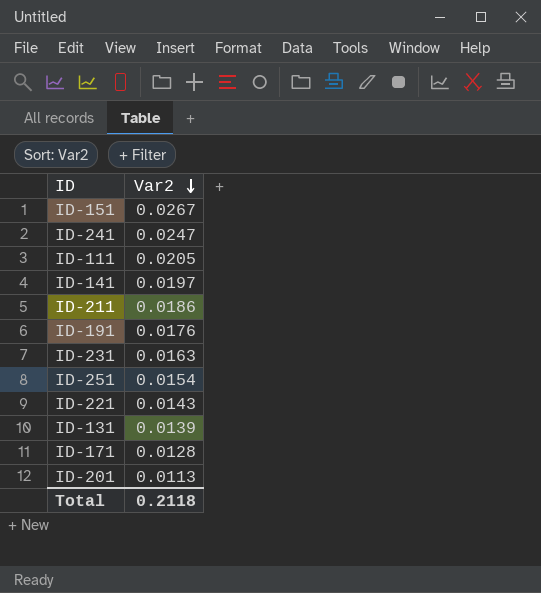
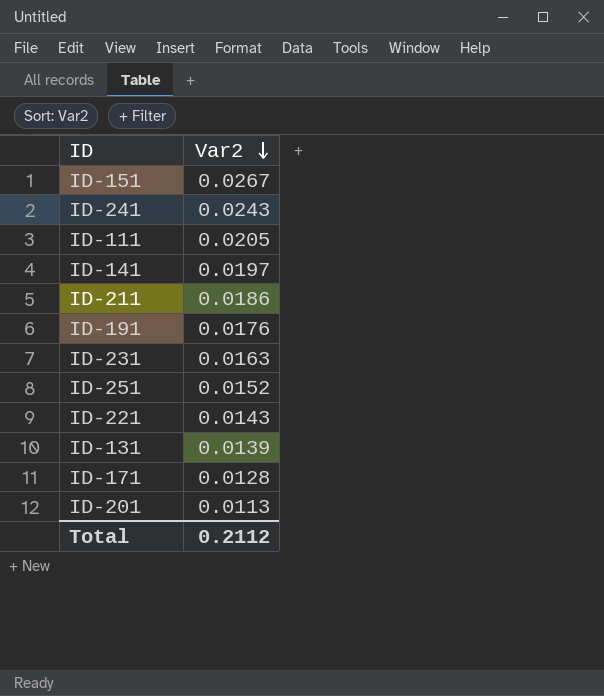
ID-241 | Var2: 0.0247 -> 0.0243
ID-251 | Var2: 0.0154 -> 0.0152
Total | Var2: 0.2118 -> 0.2112

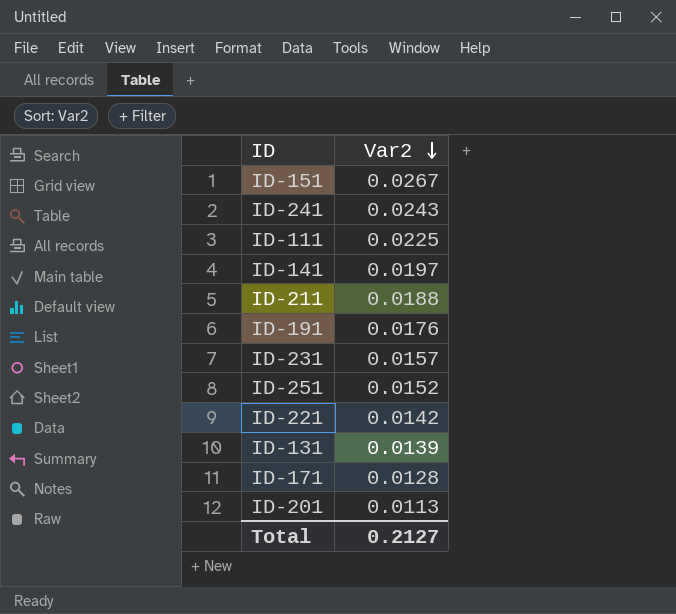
ID-111 | Var2: 0.0205 -> 0.0225
ID-211 | Var2: 0.0186 -> 0.0188
ID-231 | Var2: 0.0163 -> 0.0157
ID-221 | Var2: 0.0143 -> 0.0142
Total | Var2: 0.2112 -> 0.2127

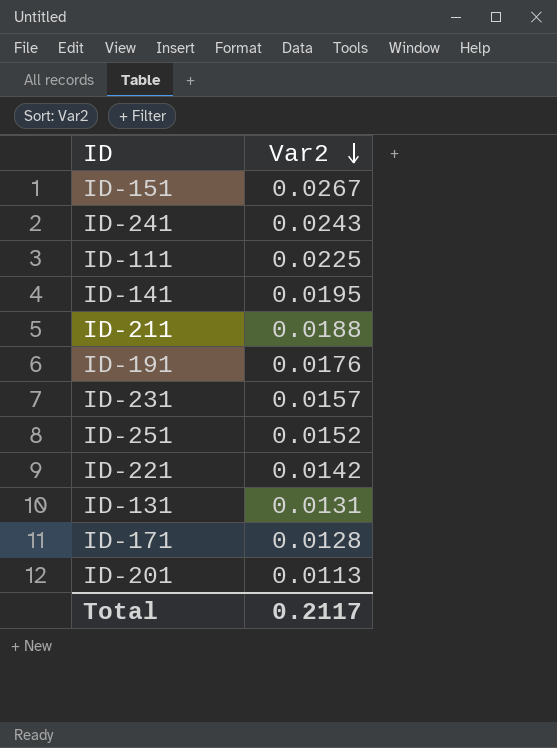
ID-141 | Var2: 0.0197 -> 0.0195
ID-131 | Var2: 0.0139 -> 0.0131
Total | Var2: 0.2127 -> 0.2117

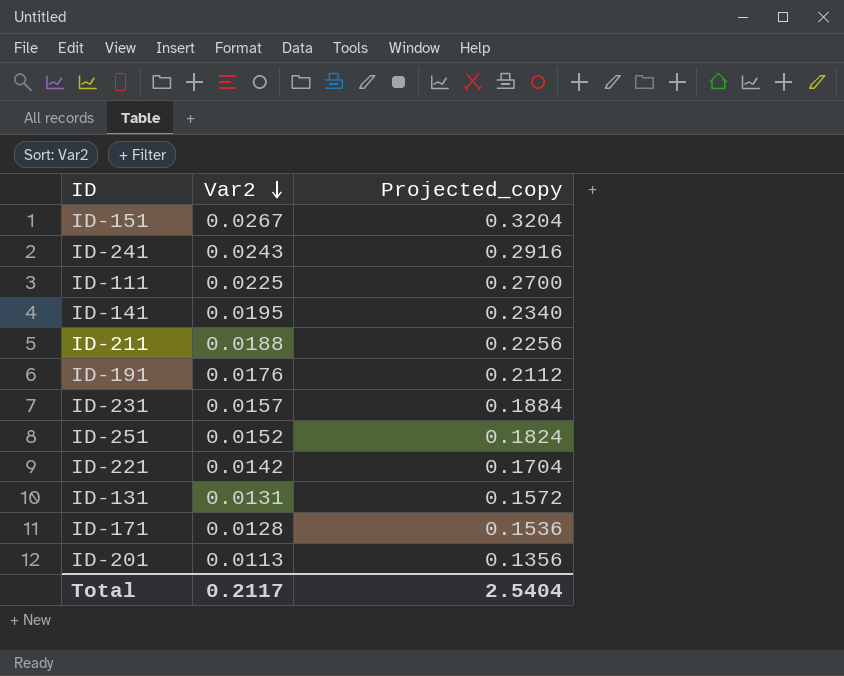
column Projected_copy | formula: none -> [Var2] * 12

